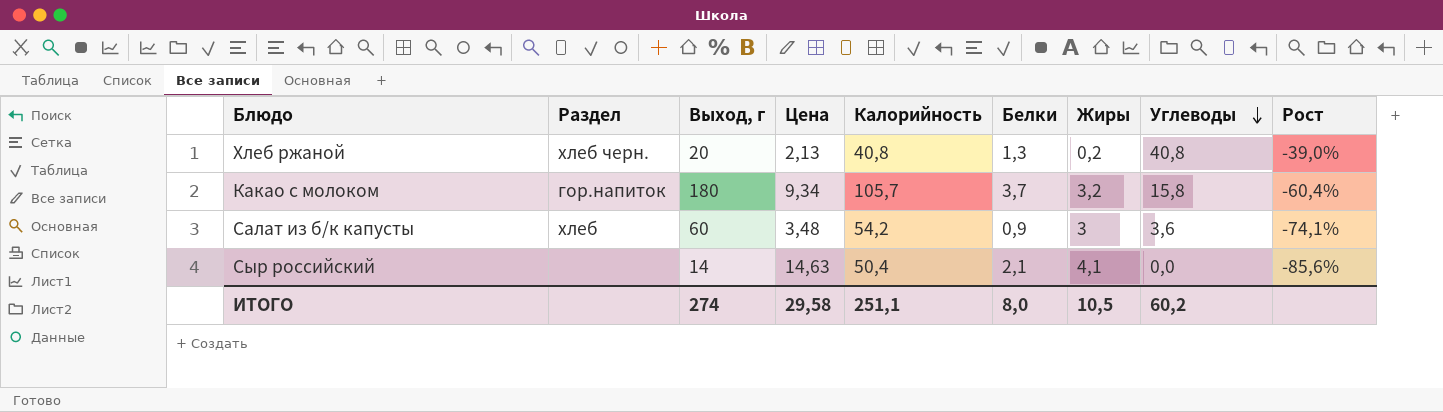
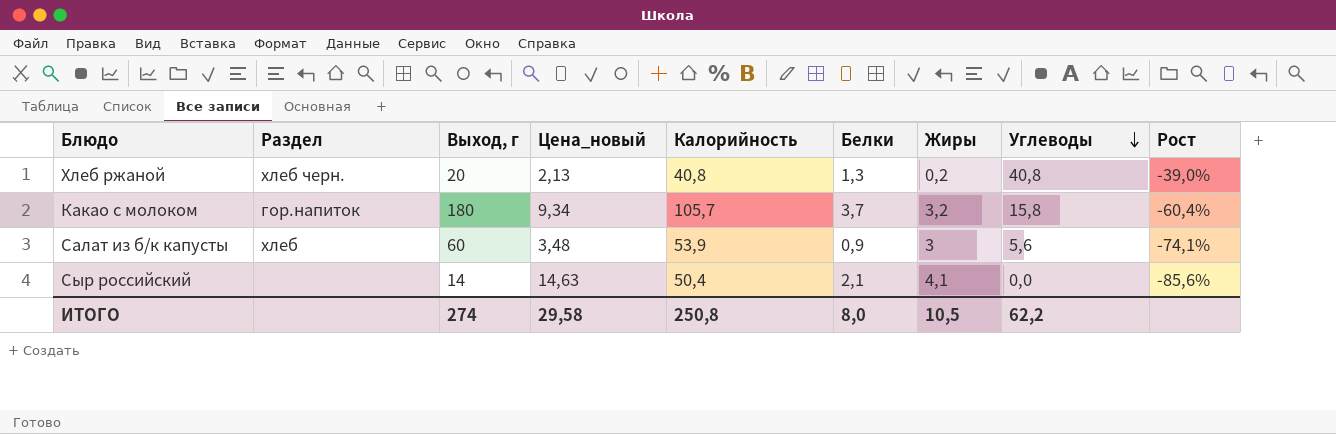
column name: Цена -> Цена_новый
Салат из б/к капусты | Калорийность: 54,2 -> 53,9
Салат из б/к капусты | Углеводы: 3,6 -> 5,6
ИТОГО | Калорийность: 251,1 -> 250,8
ИТОГО | Углеводы: 60,2 -> 62,2

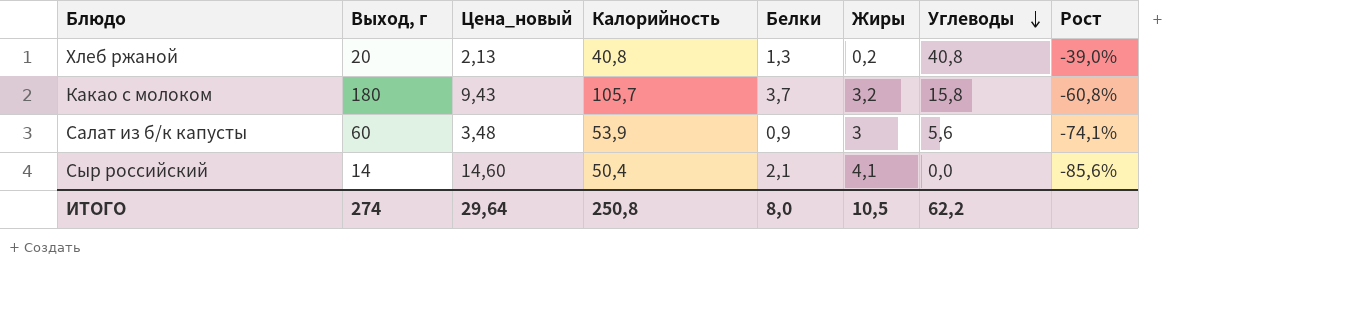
column Раздел | position: 2 -> none
Какао с молоком | Цена_новый: 9,34 -> 9,43
Какао с молоком | Рост: -60,4% -> -60,8%
Сыр российский | Цена_новый: 14,63 -> 14,60
ИТОГО | Цена_новый: 29,58 -> 29,64

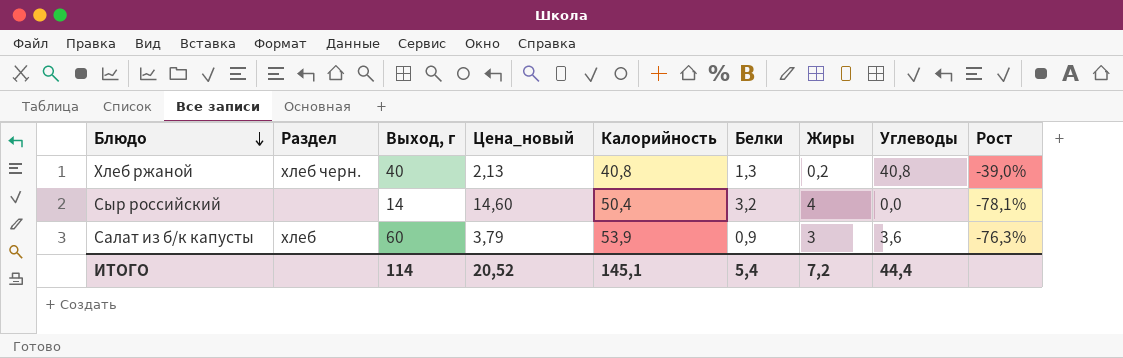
row order: Углеводы descending -> Блюдо descending
column Раздел | position: none -> 2
row Какао с молоком: 180 | 9,43 | 105,7 | 3,7 | 3,2 | 15,8 | -60,8% -> none
Хлеб ржаной | Выход, г: 20 -> 40
Сыр российский | Белки: 2,1 -> 3,2
Сыр российский | Жиры: 4,1 -> 4
Сыр российский | Рост: -85,6% -> -78,1%
Салат из б/к капусты | Цена_новый: 3,48 -> 3,79
Салат из б/к капусты | Углеводы: 5,6 -> 3,6
Салат из б/к капусты | Рост: -74,1% -> -76,3%
ИТОГО | Выход, г: 274 -> 114
ИТОГО | Цена_новый: 29,64 -> 20,52
ИТОГО | Калорийность: 250,8 -> 145,1
ИТОГО | Белки: 8,0 -> 5,4
ИТОГО | Жиры: 10,5 -> 7,2
ИТОГО | Углеводы: 62,2 -> 44,4

